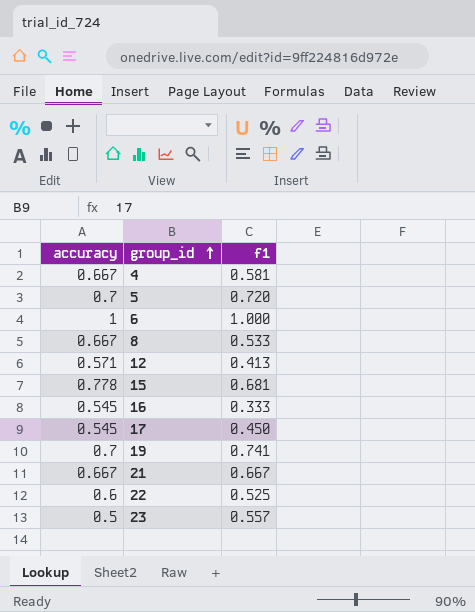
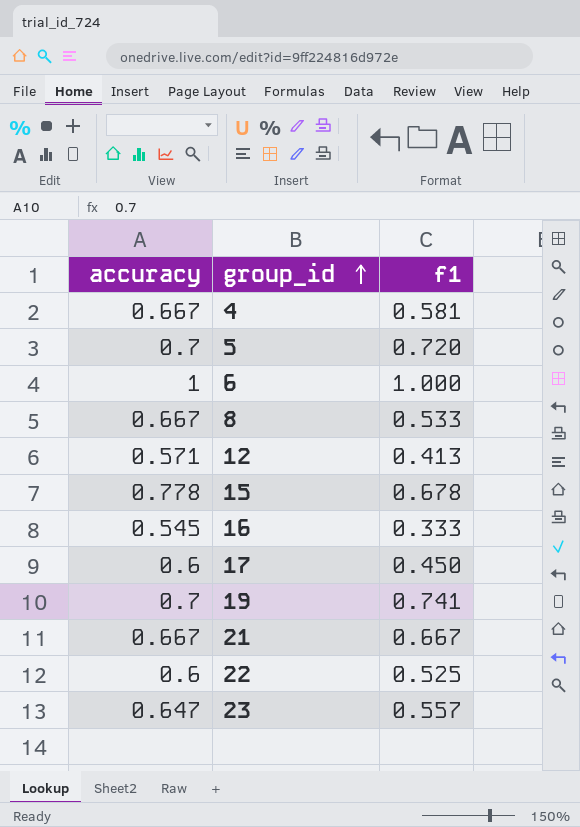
15 | f1: 0.681 -> 0.678
17 | accuracy: 0.545 -> 0.6
23 | accuracy: 0.5 -> 0.647

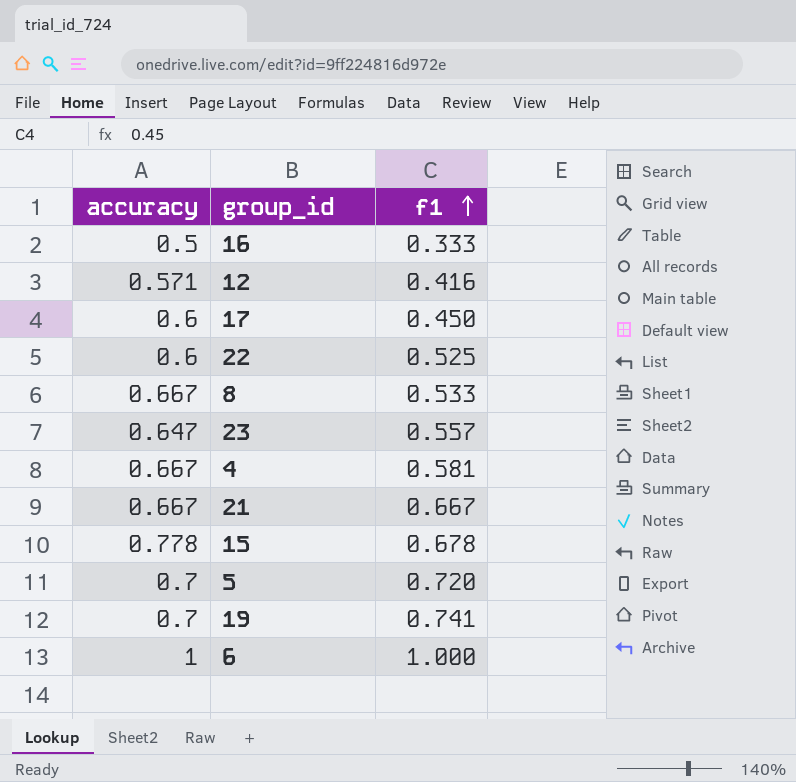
row order: group_id ascending -> f1 ascending
16 | accuracy: 0.545 -> 0.5
12 | f1: 0.413 -> 0.416

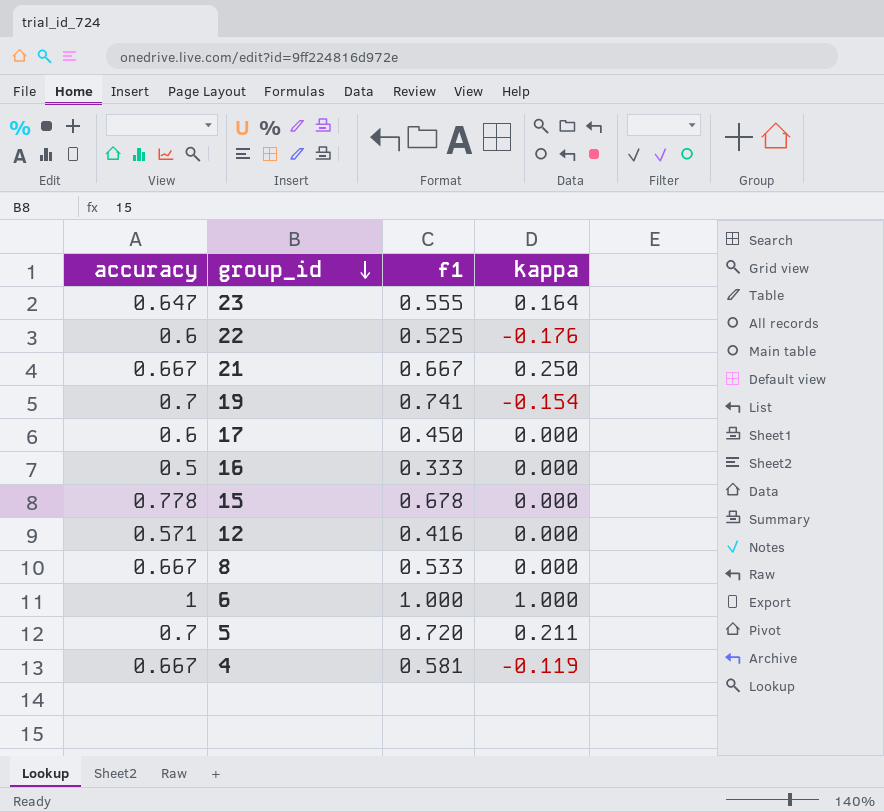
row order: f1 ascending -> group_id descending
column kappa | position: none -> 4
23 | f1: 0.557 -> 0.555

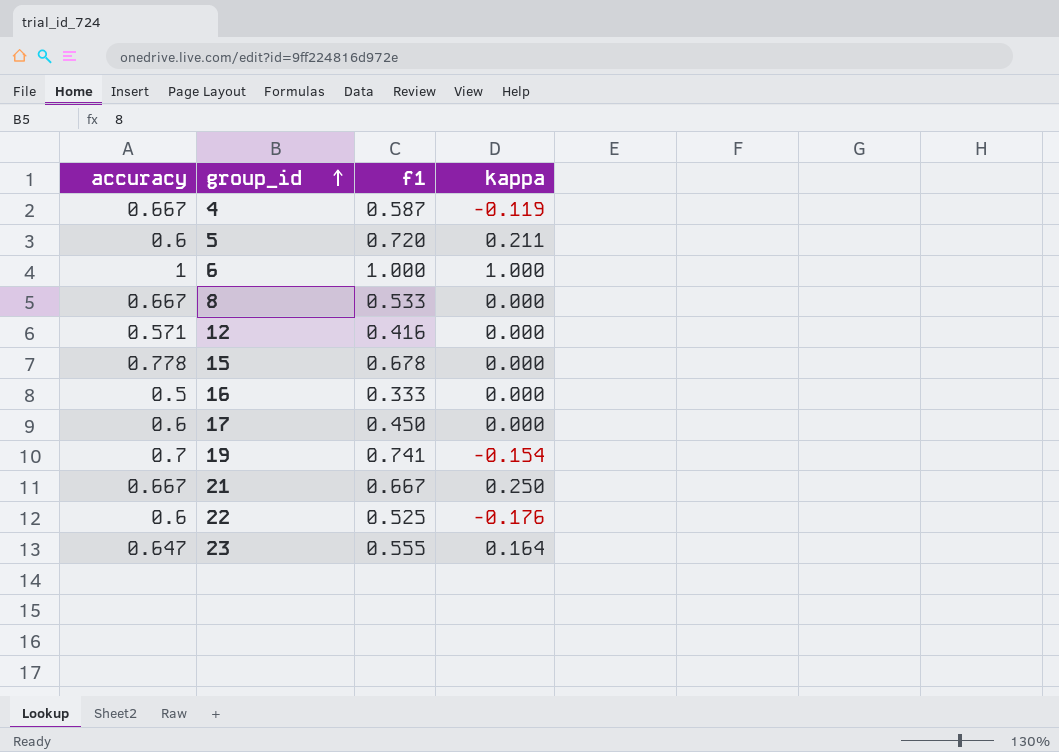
row order: group_id descending -> group_id ascending
4 | f1: 0.581 -> 0.587
5 | accuracy: 0.7 -> 0.6

